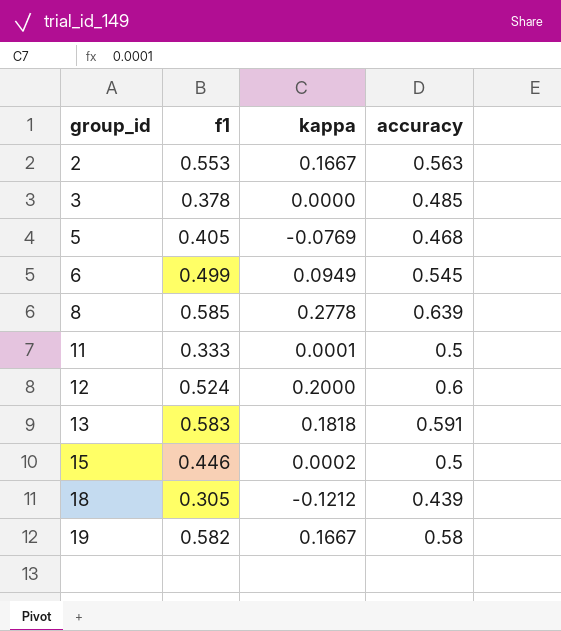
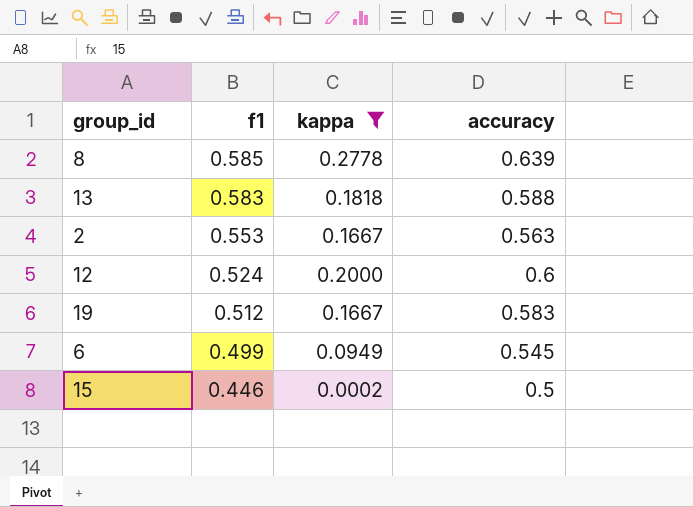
filter: none -> kappa >= 0.0002
row order: group_id ascending -> f1 descending
13 | accuracy: 0.591 -> 0.588
19 | f1: 0.582 -> 0.512
19 | accuracy: 0.58 -> 0.583

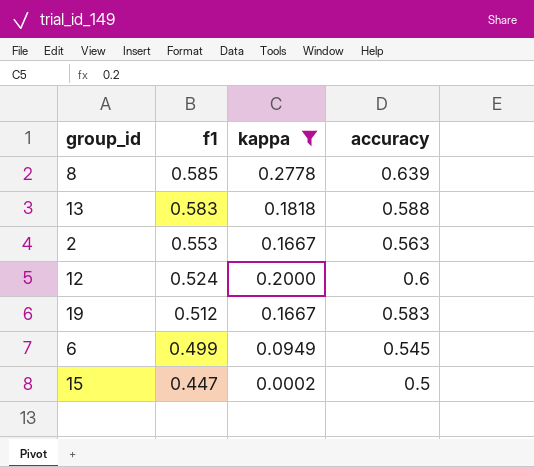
15 | f1: 0.446 -> 0.447

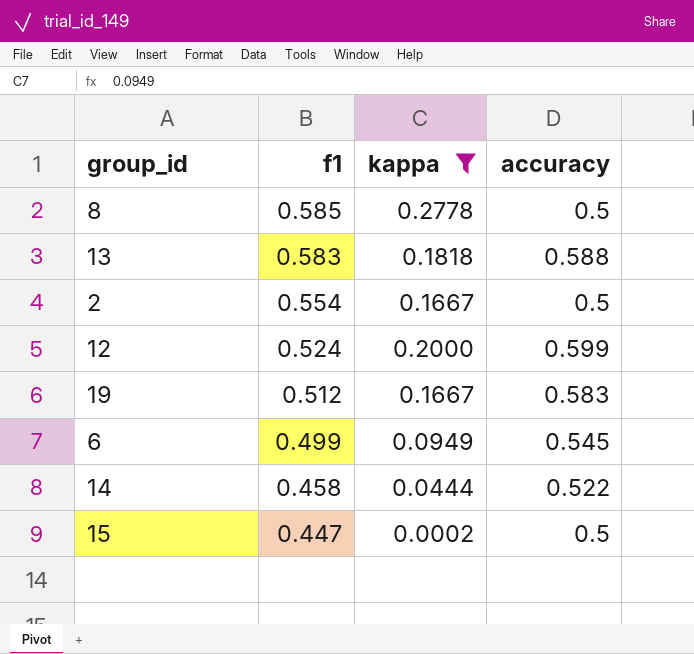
8 | accuracy: 0.639 -> 0.5
2 | f1: 0.553 -> 0.554
2 | accuracy: 0.563 -> 0.5
12 | accuracy: 0.6 -> 0.599
row 14: none -> 0.458 | 0.0444 | 0.522

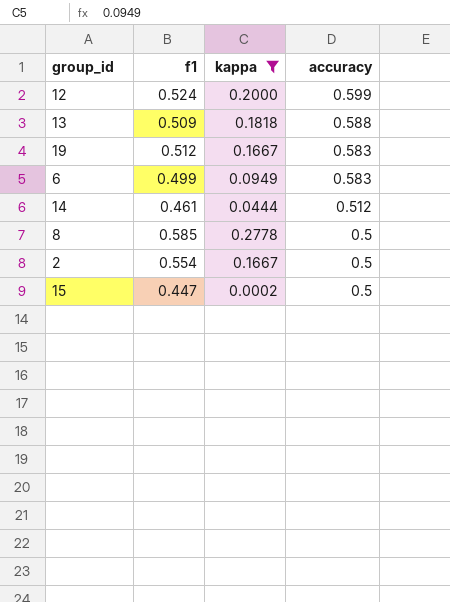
row order: f1 descending -> accuracy descending
13 | f1: 0.583 -> 0.509
6 | accuracy: 0.545 -> 0.583
14 | f1: 0.458 -> 0.461
14 | accuracy: 0.522 -> 0.512

